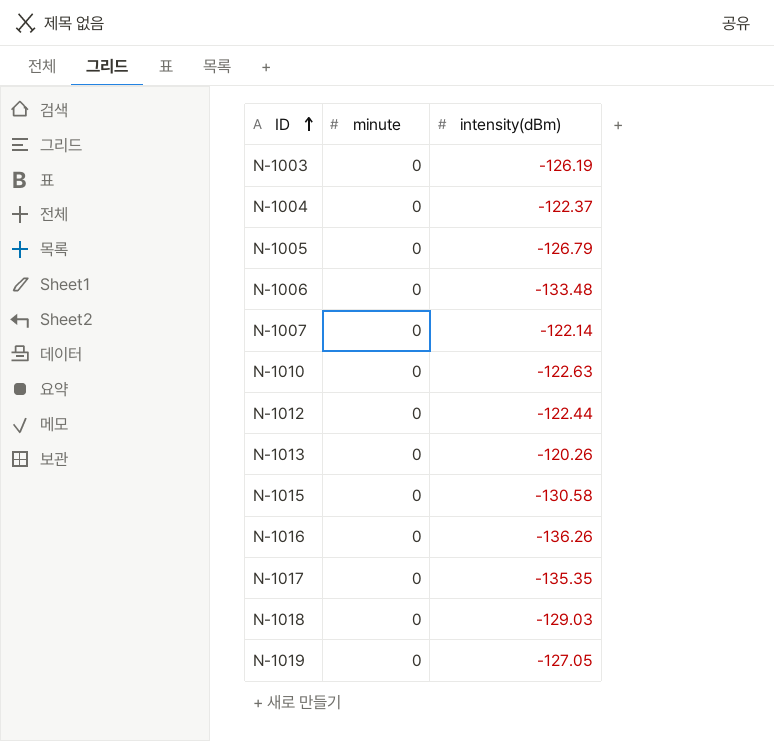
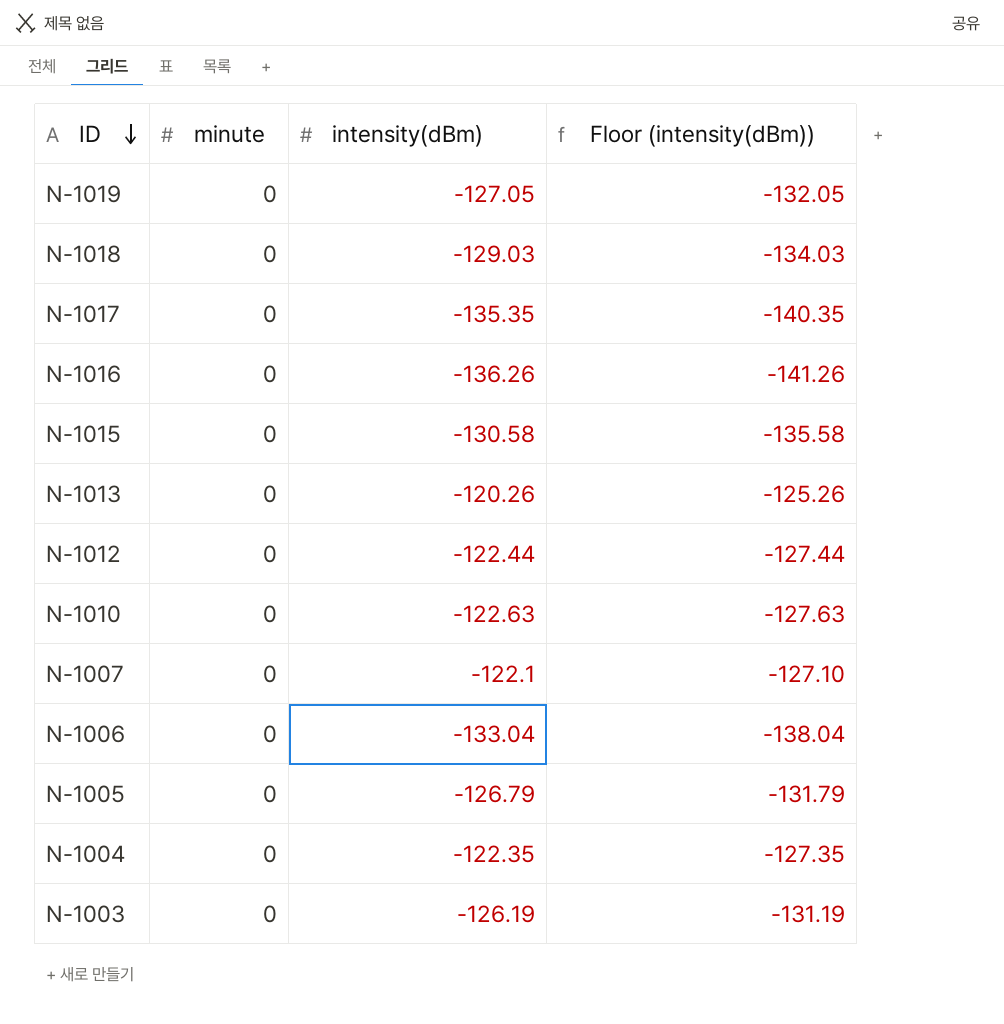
row order: ID ascending -> ID descending
column Floor (intensity(dBm)) | formula: none -> [intensity(dBm)] - 5
N-1007 | intensity(dBm): -122.14 -> -122.1
N-1006 | intensity(dBm): -133.48 -> -133.04
N-1004 | intensity(dBm): -122.37 -> -122.35

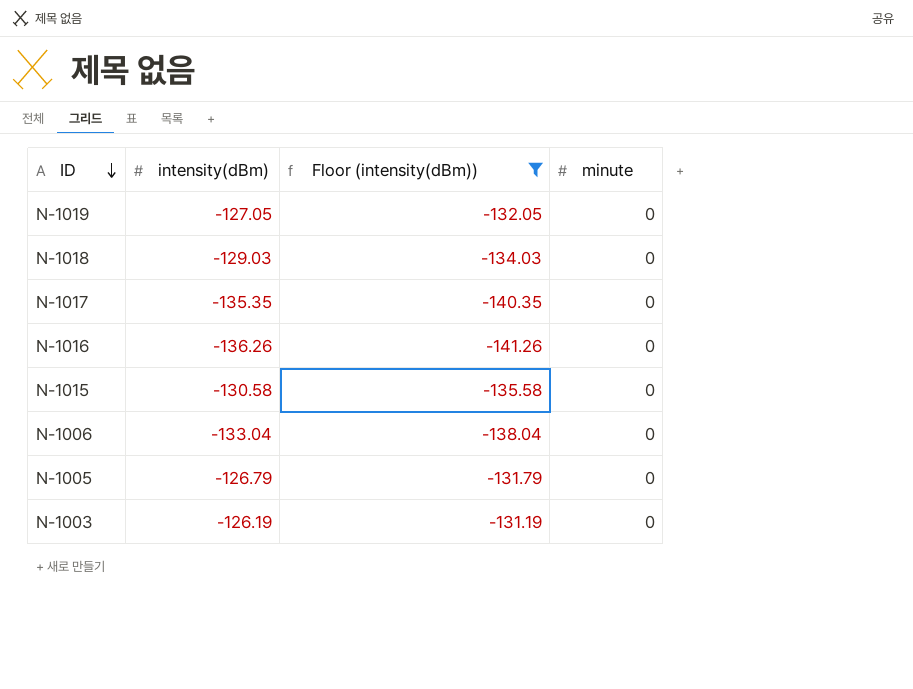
filter: none -> Floor (intensity(dBm)) <= -131.19
column minute | position: 2 -> 4

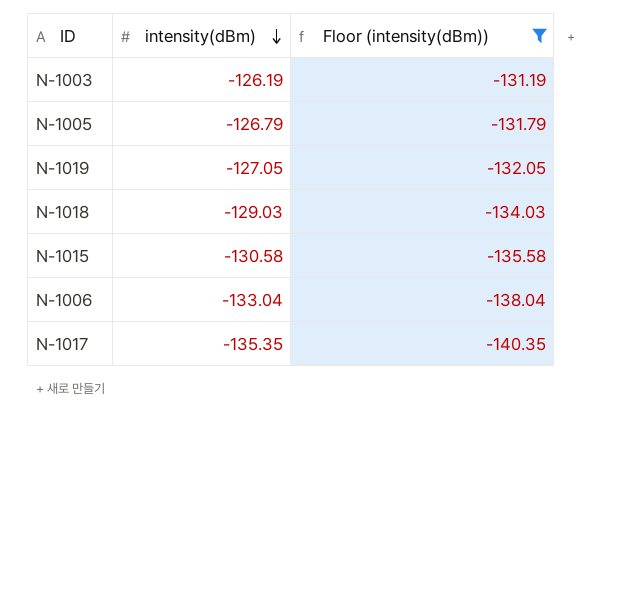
row order: ID descending -> intensity(dBm) descending
column minute | position: 4 -> none
row N-1016: -136.26 | -141.26 | 0 -> none

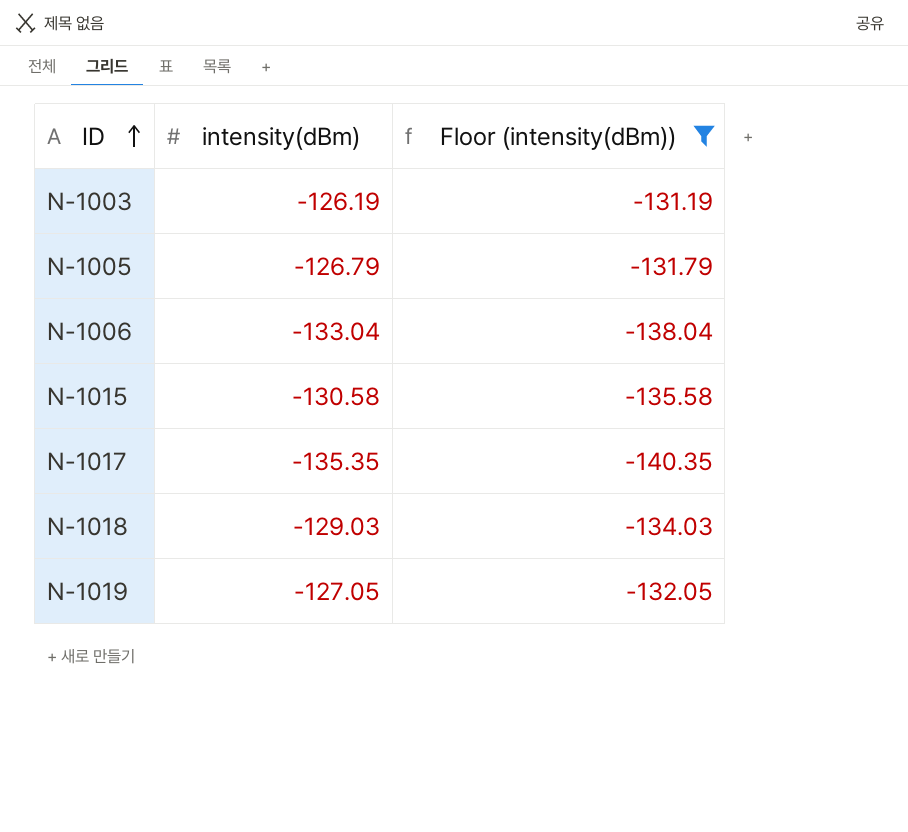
row order: intensity(dBm) descending -> ID ascending

